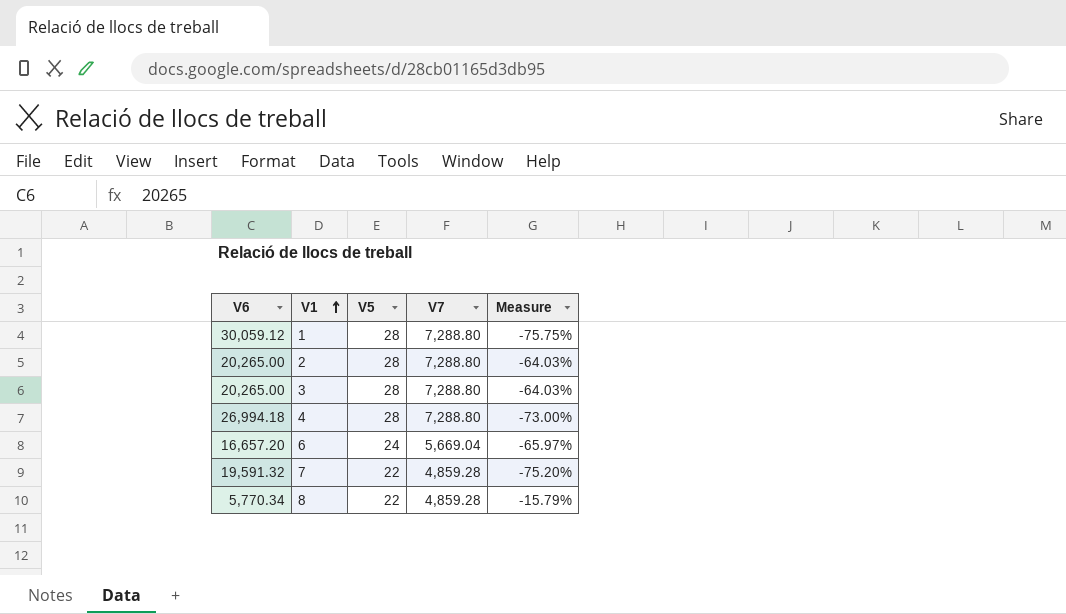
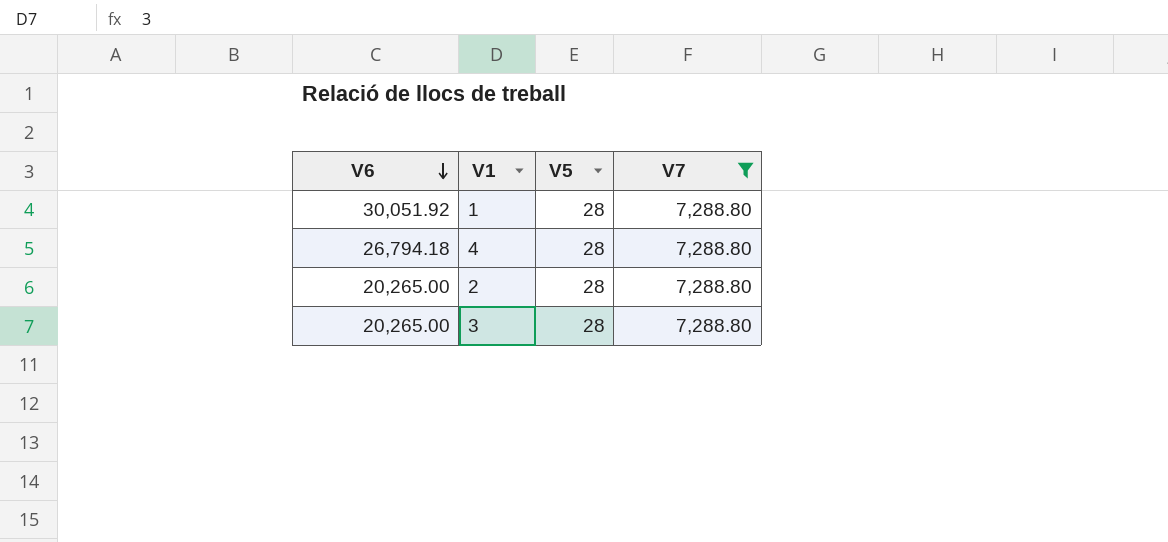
filter: none -> V7 = 7,288.80
row order: V1 ascending -> V6 descending
column Measure | formula: ([V7] - [V6]) / [V6] -> none
1 | V6: 30,059.12 -> 30,051.92
4 | V6: 26,994.18 -> 26,794.18

